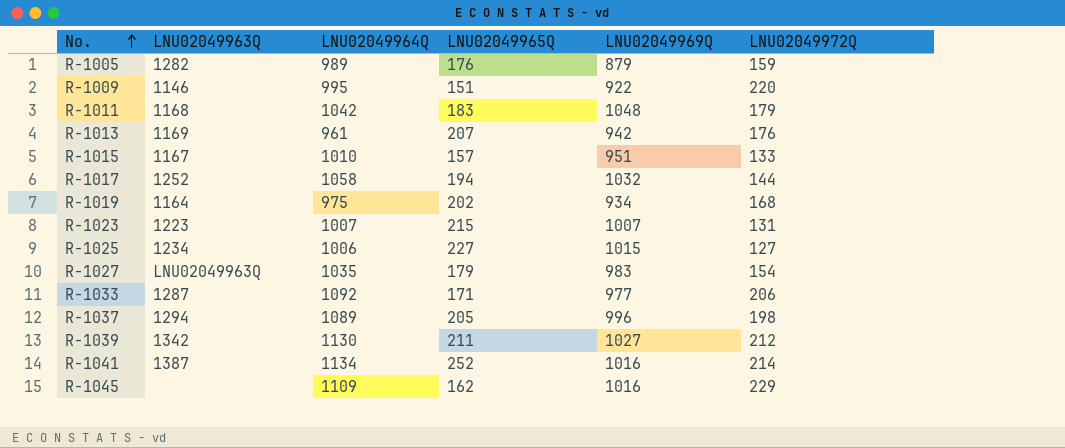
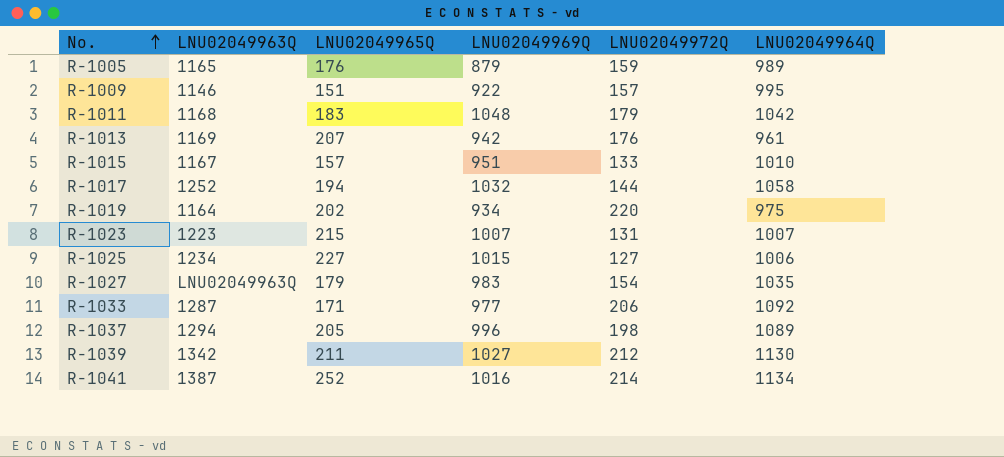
column LNU02049964Q | position: 3 -> 6
row R-1045: none | 1109 | 162 | 1016 | 229 -> none
R-1005 | LNU02049963Q: 1282 -> 1165
R-1009 | LNU02049972Q: 220 -> 157
R-1019 | LNU02049972Q: 168 -> 220

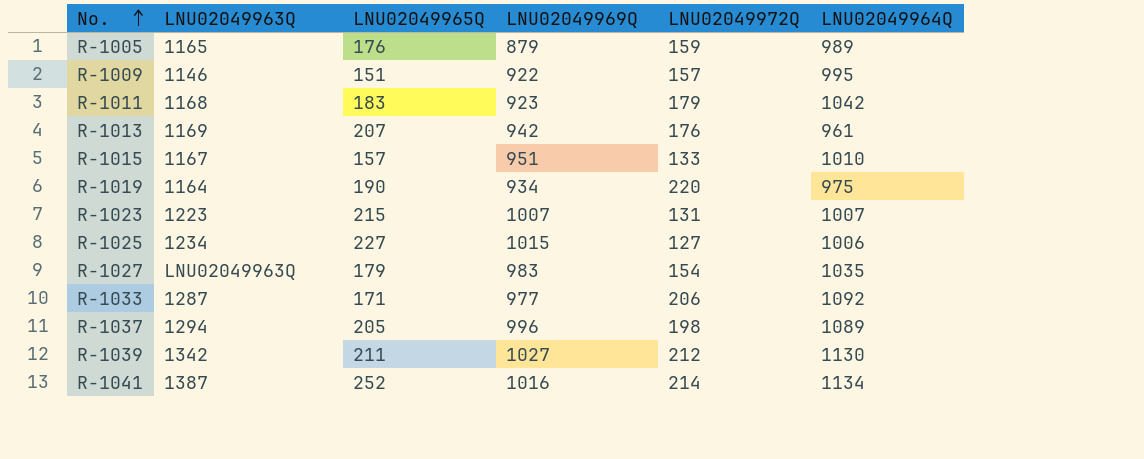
row R-1017: 1252 | 194 | 1032 | 144 | 1058 -> none
R-1011 | LNU02049969Q: 1048 -> 923
R-1019 | LNU02049965Q: 202 -> 190

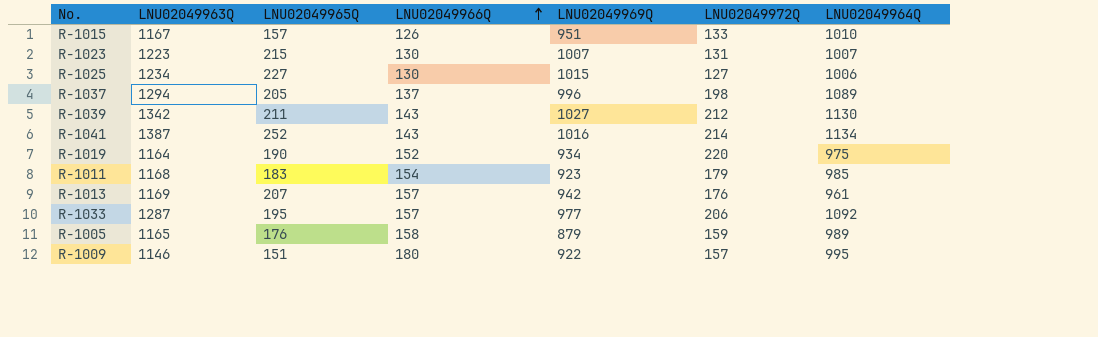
row order: No. ascending -> LNU02049966Q ascending
column LNU02049966Q | position: none -> 4
row R-1027: LNU02049963Q | 179 | 983 | 154 | 1035 -> none
R-1011 | LNU02049964Q: 1042 -> 985
R-1033 | LNU02049965Q: 171 -> 195

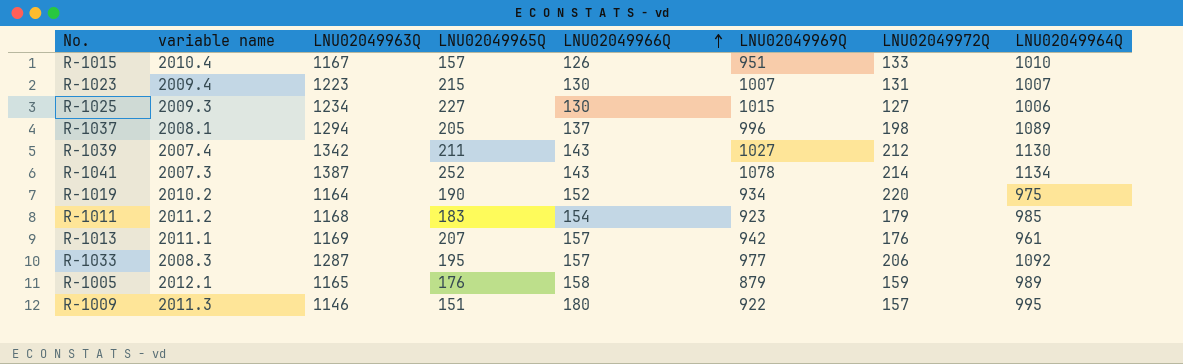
column variable name | position: none -> 2
R-1041 | LNU02049969Q: 1016 -> 1078

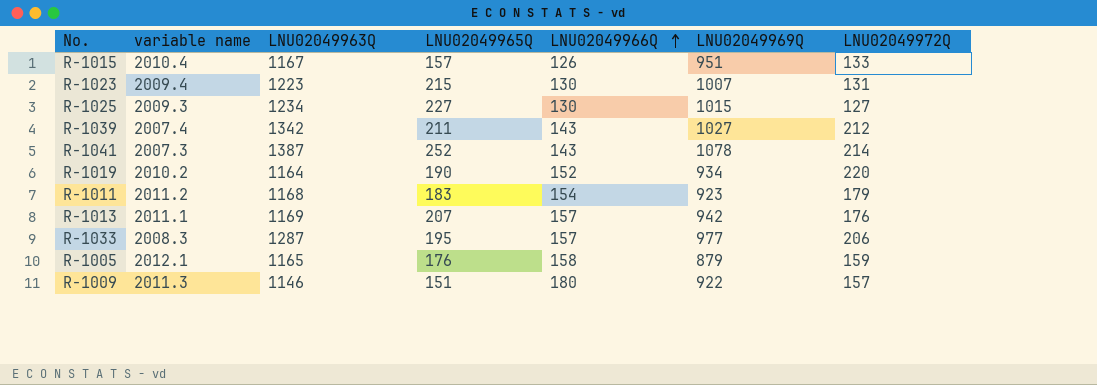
column LNU02049964Q | position: 8 -> none
row R-1037: 2008.1 | 1294 | 205 | 137 | 996 | 198 | 1089 -> none

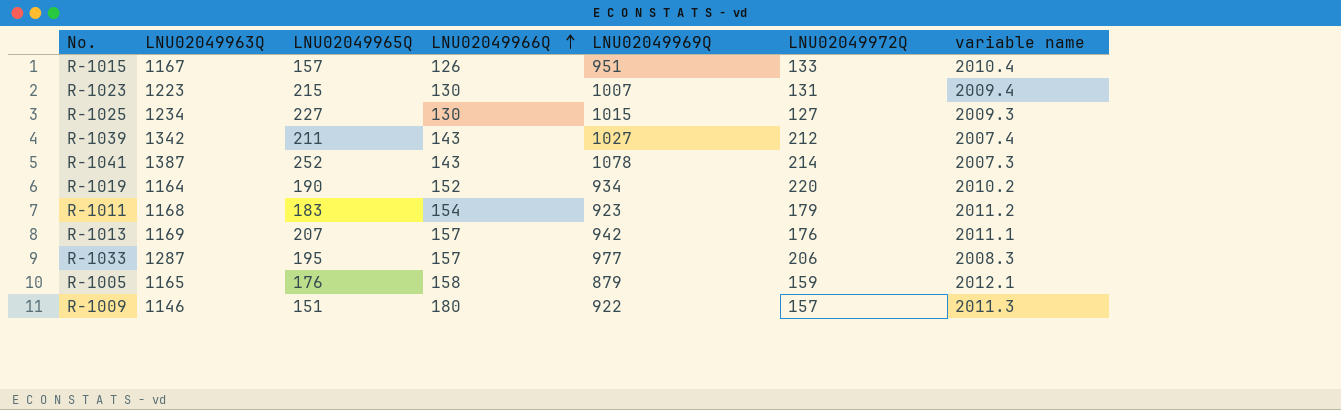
column variable name | position: 2 -> 7

